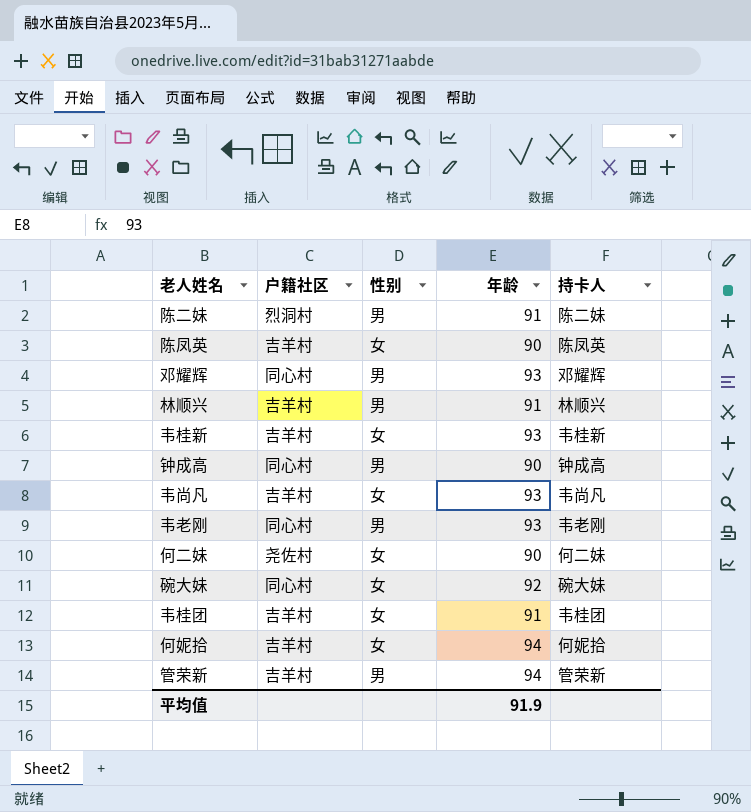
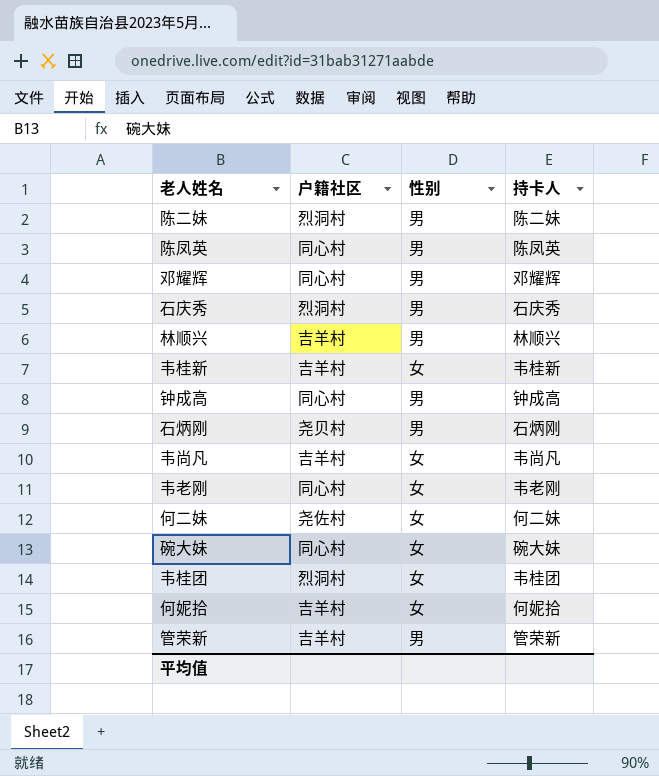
column 年龄 | position: 4 -> none
陈凤英 | 户籍社区: 吉羊村 -> 同心村
陈凤英 | 性别: 女 -> 男
row 石庆秀: none -> 烈洞村 | 男 | 石庆秀
row 石炳刚: none -> 尧贝村 | 男 | 石炳刚
韦老刚 | 性别: 男 -> 女
韦桂团 | 户籍社区: 吉羊村 -> 烈洞村

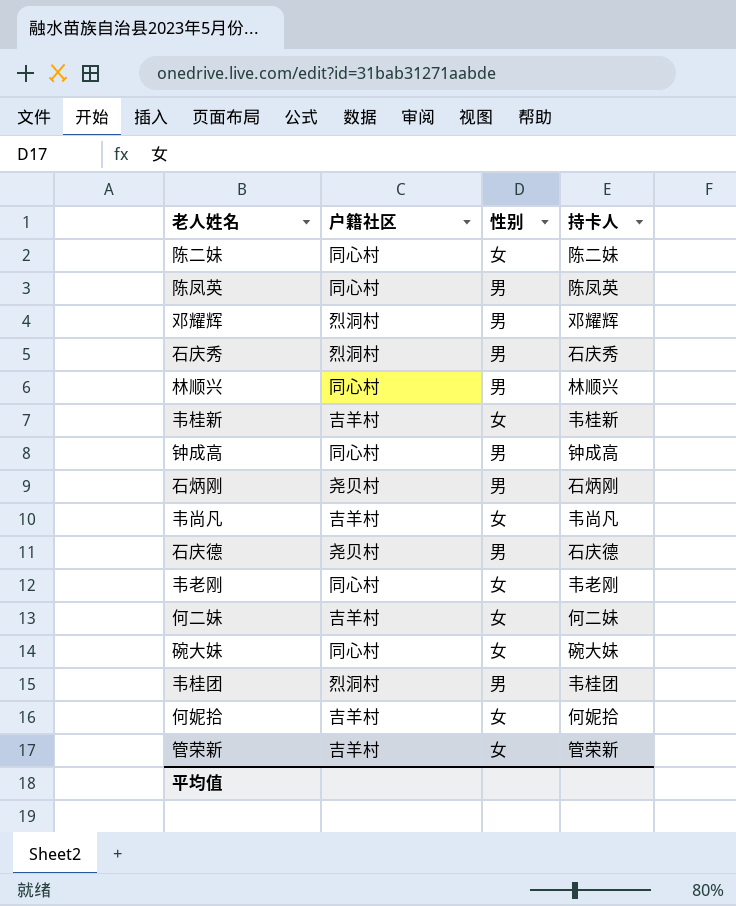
陈二妹 | 户籍社区: 烈洞村 -> 同心村
陈二妹 | 性别: 男 -> 女
邓耀辉 | 户籍社区: 同心村 -> 烈洞村
林顺兴 | 户籍社区: 吉羊村 -> 同心村
row 石庆德: none -> 尧贝村 | 男 | 石庆德
何二妹 | 户籍社区: 尧佐村 -> 吉羊村
韦桂团 | 性别: 女 -> 男
管荣新 | 性别: 男 -> 女

